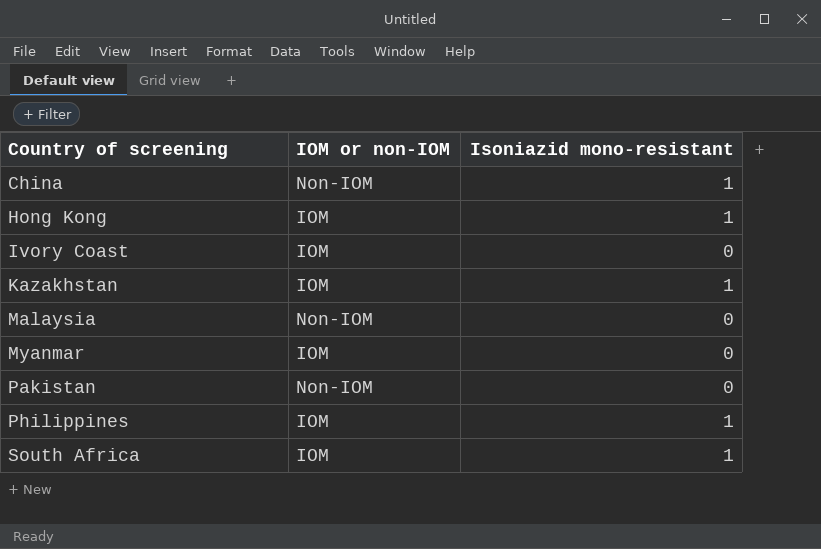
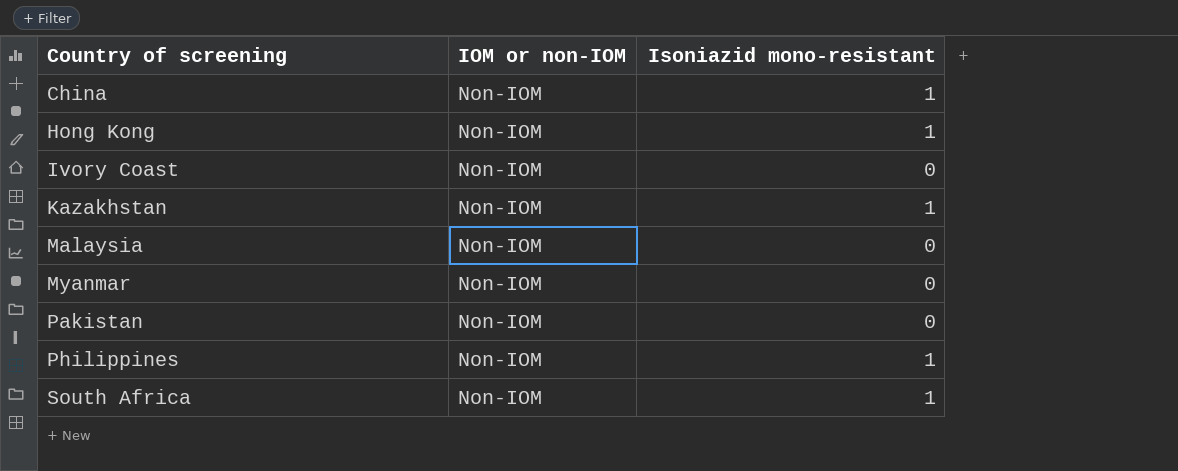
Hong Kong | IOM or non-IOM: IOM -> Non-IOM
Ivory Coast | IOM or non-IOM: IOM -> Non-IOM
Kazakhstan | IOM or non-IOM: IOM -> Non-IOM
Myanmar | IOM or non-IOM: IOM -> Non-IOM
Philippines | IOM or non-IOM: IOM -> Non-IOM
South Africa | IOM or non-IOM: IOM -> Non-IOM

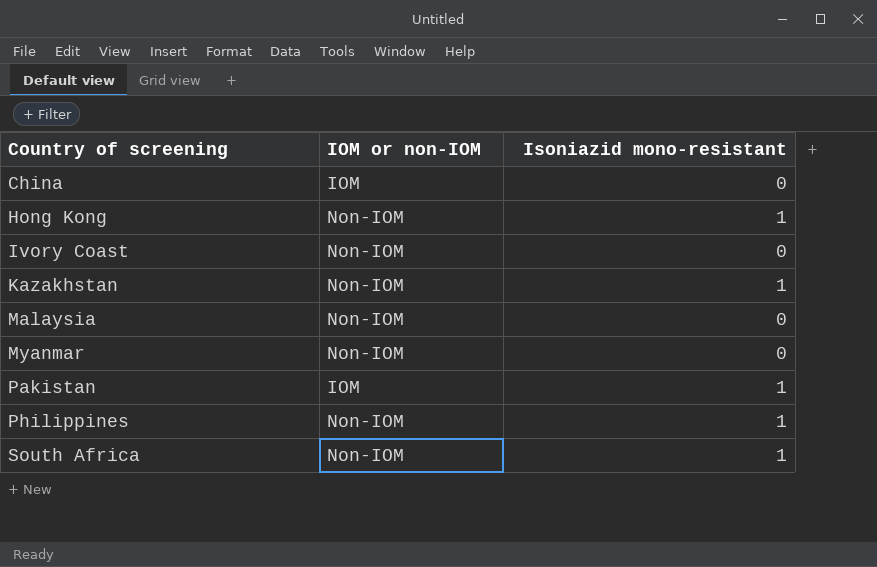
China | IOM or non-IOM: Non-IOM -> IOM
China | Isoniazid mono-resistant: 1 -> 0
Pakistan | IOM or non-IOM: Non-IOM -> IOM
Pakistan | Isoniazid mono-resistant: 0 -> 1

